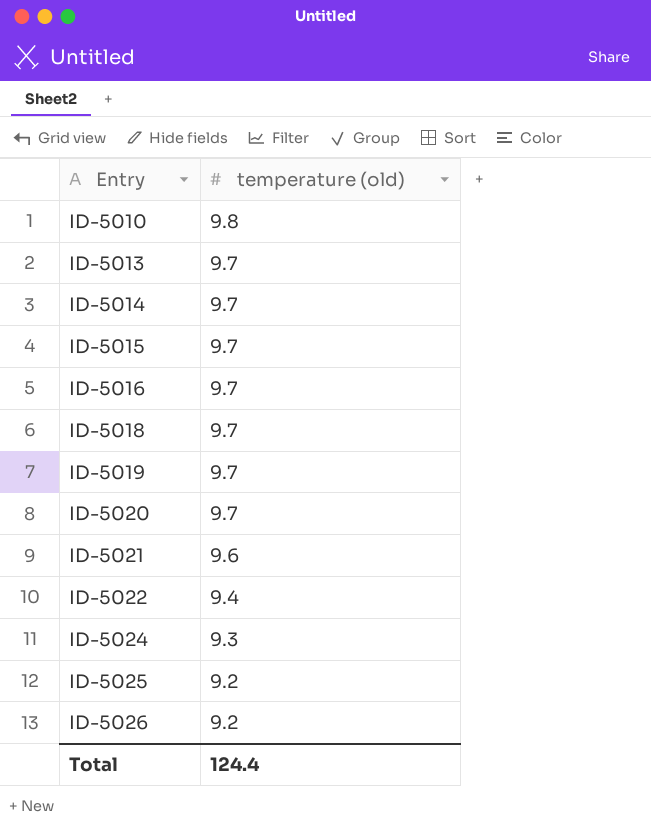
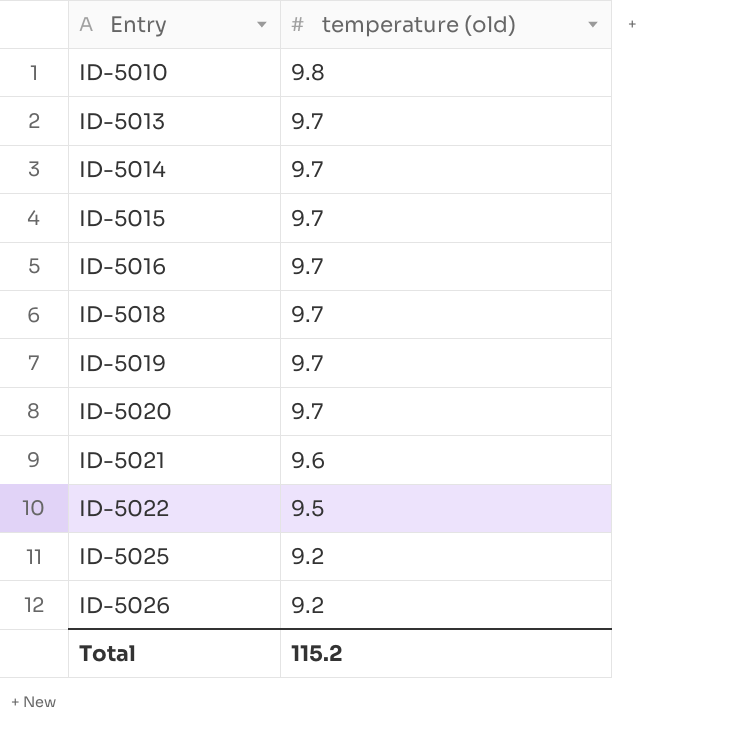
row ID-5024: 9.3 -> none
ID-5022 | temperature (old): 9.4 -> 9.5
Total | temperature (old): 124.4 -> 115.2

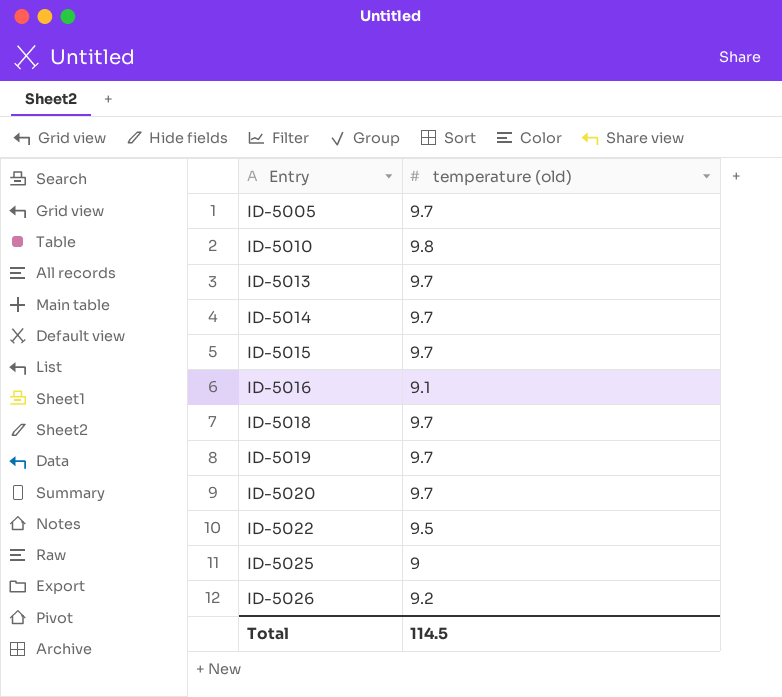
row ID-5021: 9.6 -> none
row ID-5005: none -> 9.7
ID-5016 | temperature (old): 9.7 -> 9.1
ID-5025 | temperature (old): 9.2 -> 9
Total | temperature (old): 115.2 -> 114.5

